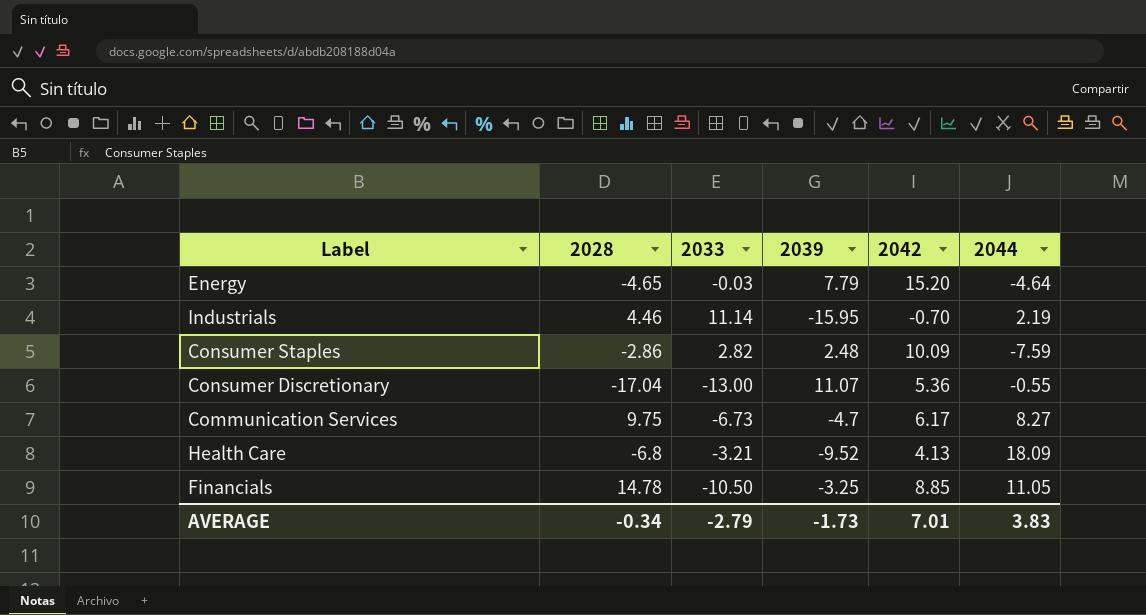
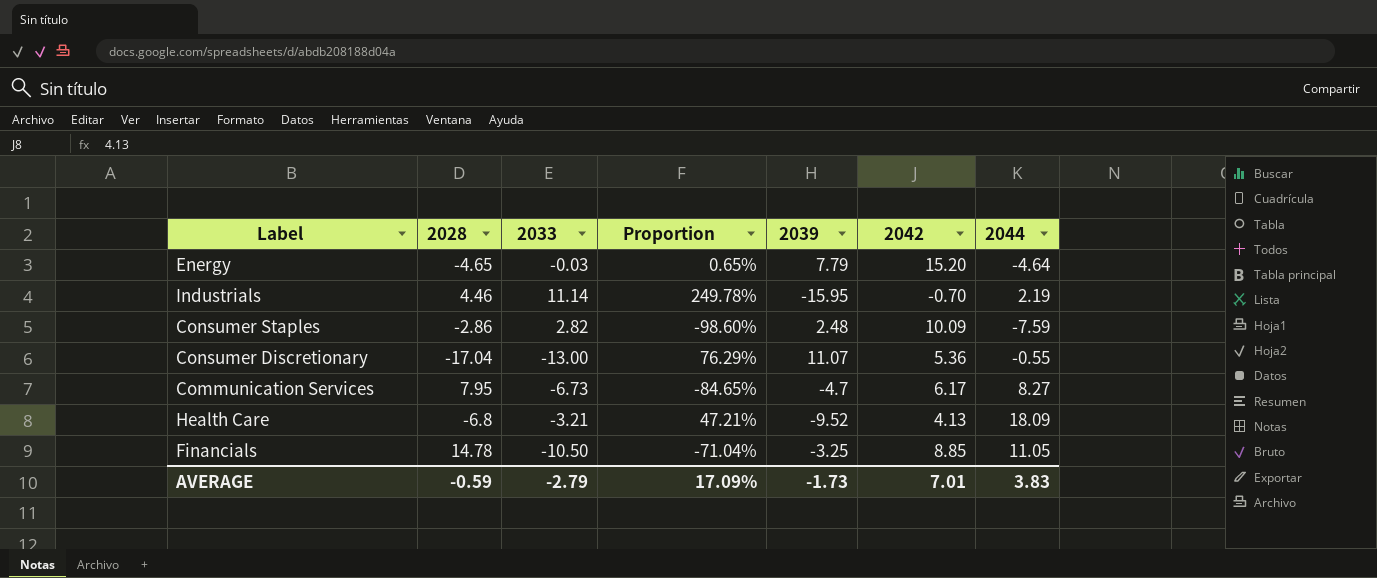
column Proportion | formula: none -> [2033] / [2028]
Communication Services | 2028: 9.75 -> 7.95
AVERAGE | 2028: -0.34 -> -0.59

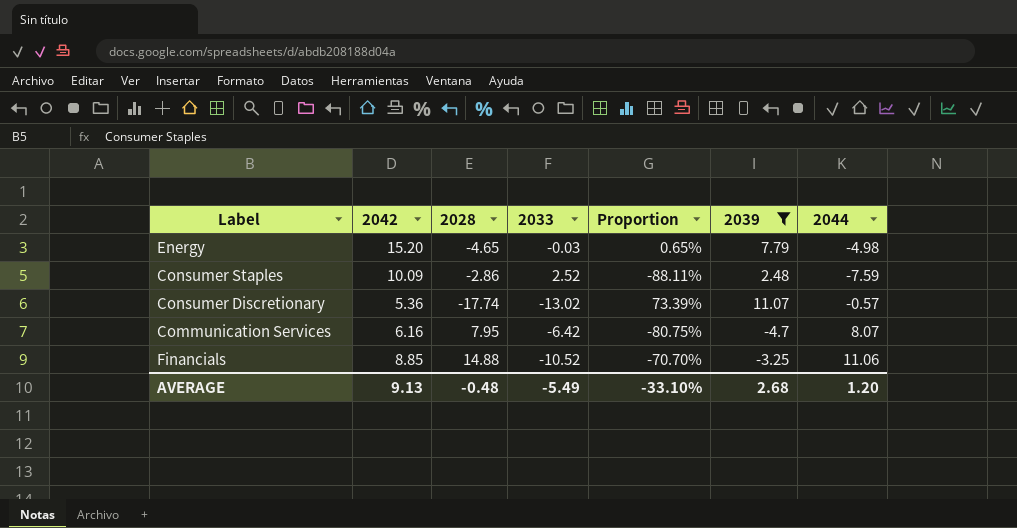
filter: none -> 2039 >= -4.7
column 2042 | position: 6 -> 2
Energy | 2044: -4.64 -> -4.98
Consumer Staples | 2033: 2.82 -> 2.52
Consumer Staples | Proportion: -98.60% -> -88.11%
Consumer Discretionary | 2028: -17.04 -> -17.74
Consumer Discretionary | 2033: -13.00 -> -13.02
Consumer Discretionary | Proportion: 76.29% -> 73.39%
Consumer Discretionary | 2044: -0.55 -> -0.57
Communication Services | 2042: 6.17 -> 6.16
Communication Services | 2033: -6.73 -> -6.42
Communication Services | Proportion: -84.65% -> -80.75%
Communication Services | 2044: 8.27 -> 8.07
Financials | 2028: 14.78 -> 14.88
Financials | 2033: -10.50 -> -10.52
Financials | Proportion: -71.04% -> -70.70%
Financials | 2044: 11.05 -> 11.06
AVERAGE | 2042: 7.01 -> 9.13
AVERAGE | 2028: -0.59 -> -0.48
AVERAGE | 2033: -2.79 -> -5.49
AVERAGE | Proportion: 17.09% -> -33.10%
AVERAGE | 2039: -1.73 -> 2.68
AVERAGE | 2044: 3.83 -> 1.20

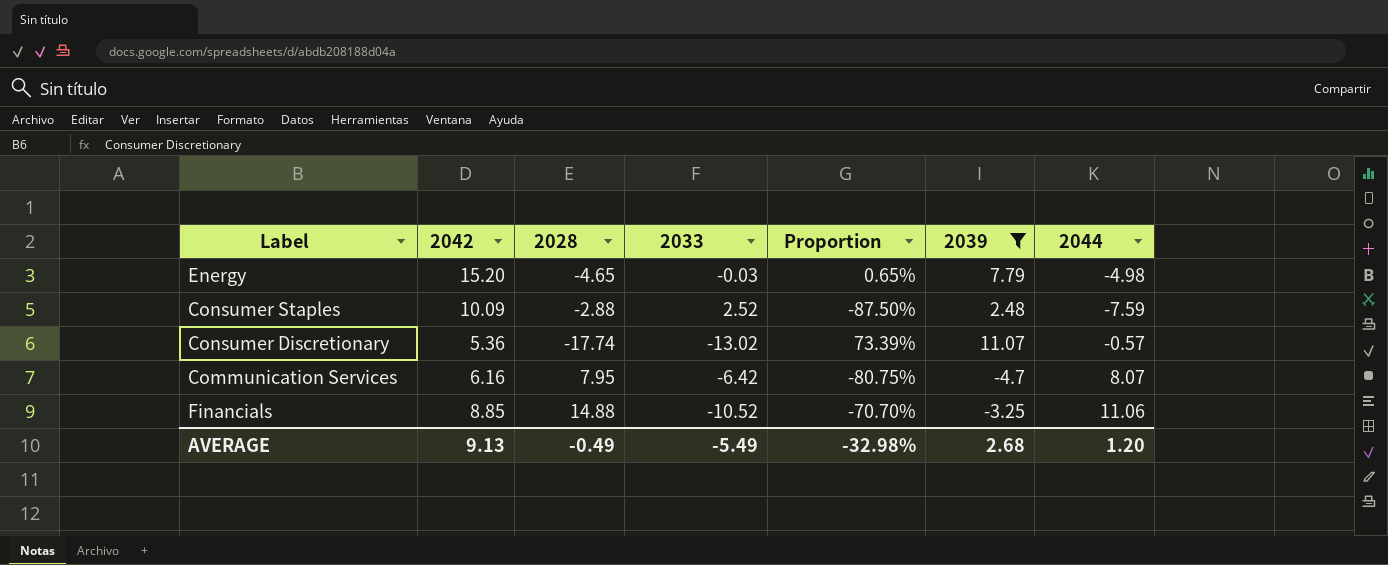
Consumer Staples | 2028: -2.86 -> -2.88
Consumer Staples | Proportion: -88.11% -> -87.50%
AVERAGE | 2028: -0.48 -> -0.49
AVERAGE | Proportion: -33.10% -> -32.98%

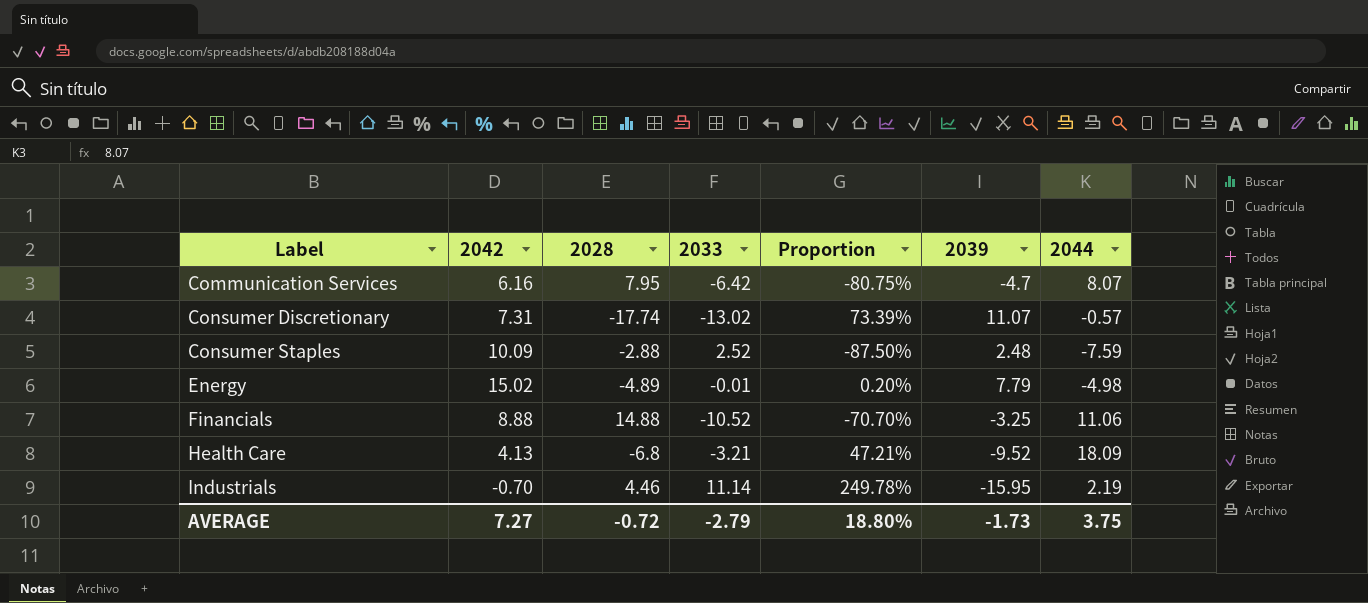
filter: 2039 >= -4.7 -> none
row order: none -> Label ascending
Consumer Discretionary | 2042: 5.36 -> 7.31
Energy | 2042: 15.20 -> 15.02
Energy | 2028: -4.65 -> -4.89
Energy | 2033: -0.03 -> -0.01
Energy | Proportion: 0.65% -> 0.20%
Financials | 2042: 8.85 -> 8.88
AVERAGE | 2042: 9.13 -> 7.27
AVERAGE | 2028: -0.49 -> -0.72
AVERAGE | 2033: -5.49 -> -2.79
AVERAGE | Proportion: -32.98% -> 18.80%
AVERAGE | 2039: 2.68 -> -1.73
AVERAGE | 2044: 1.20 -> 3.75

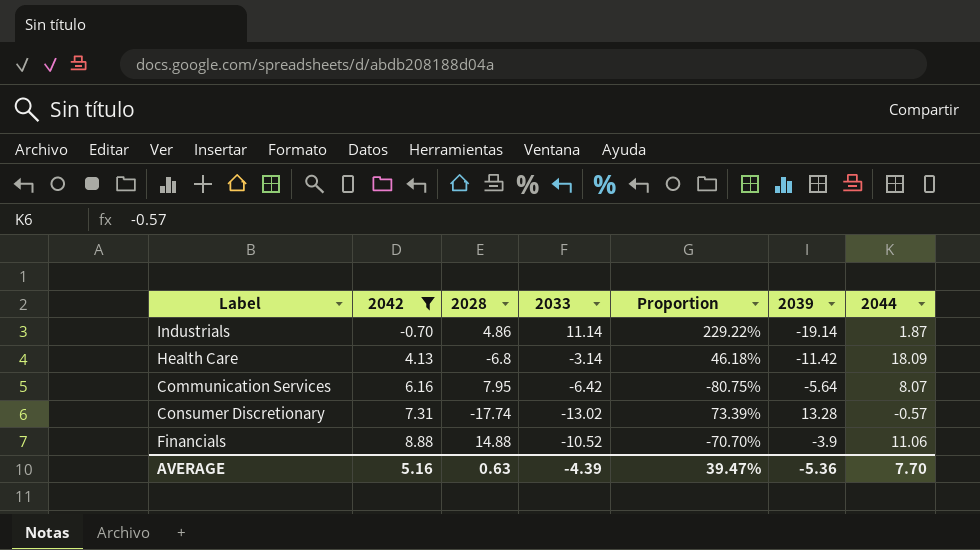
filter: none -> 2042 <= 8.88
row order: Label ascending -> 2042 ascending
Industrials | 2028: 4.46 -> 4.86
Industrials | Proportion: 249.78% -> 229.22%
Industrials | 2039: -15.95 -> -19.14
Industrials | 2044: 2.19 -> 1.87
Health Care | 2033: -3.21 -> -3.14
Health Care | Proportion: 47.21% -> 46.18%
Health Care | 2039: -9.52 -> -11.42
Communication Services | 2039: -4.7 -> -5.64
Consumer Discretionary | 2039: 11.07 -> 13.28
Financials | 2039: -3.25 -> -3.9
AVERAGE | 2042: 7.27 -> 5.16
AVERAGE | 2028: -0.72 -> 0.63
AVERAGE | 2033: -2.79 -> -4.39
AVERAGE | Proportion: 18.80% -> 39.47%
AVERAGE | 2039: -1.73 -> -5.36
AVERAGE | 2044: 3.75 -> 7.70

